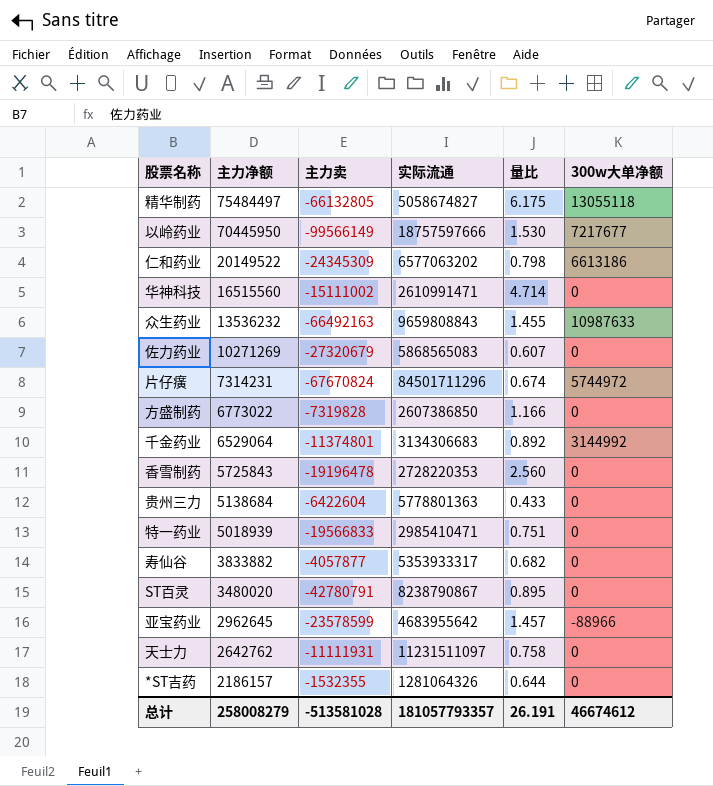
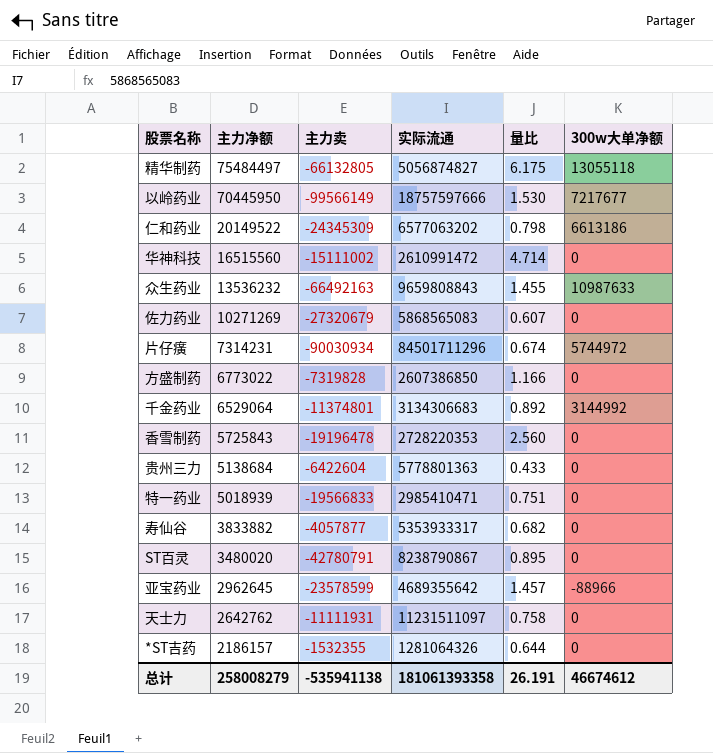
精华制药 | 实际流通: 5058674827 -> 5056874827
华神科技 | 实际流通: 2610991471 -> 2610991472
片仔癀 | 主力卖: -67670824 -> -90030934
亚宝药业 | 实际流通: 4683955642 -> 4689355642
总计 | 主力卖: -513581028 -> -535941138
总计 | 实际流通: 181057793357 -> 181061393358

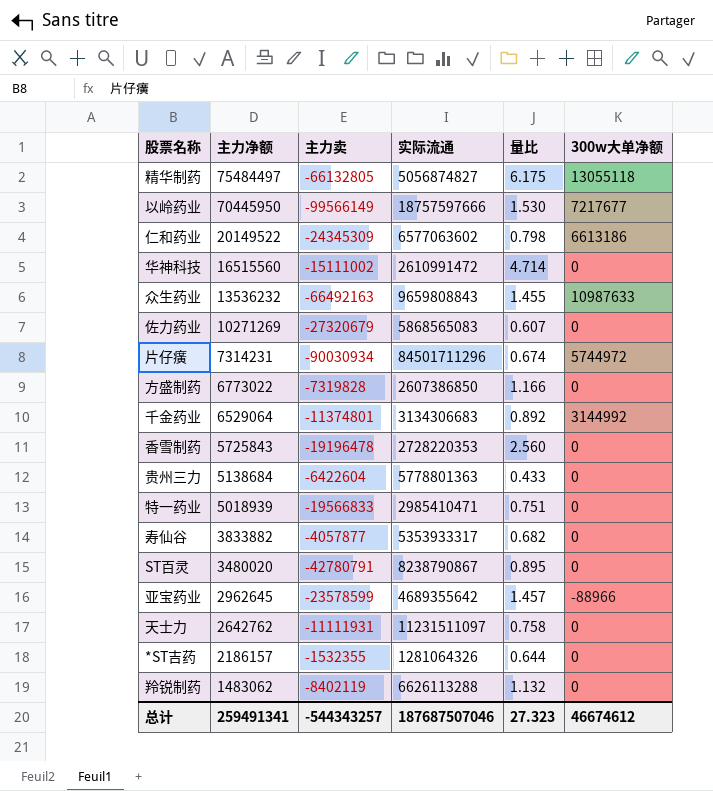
仁和药业 | 实际流通: 6577063202 -> 6577063602
row 羚锐制药: none -> 1483062 | -8402119 | 6626113288 | 1.132 | 0
总计 | 主力净额: 258008279 -> 259491341
总计 | 主力卖: -535941138 -> -544343257
总计 | 实际流通: 181061393358 -> 187687507046
总计 | 量比: 26.191 -> 27.323

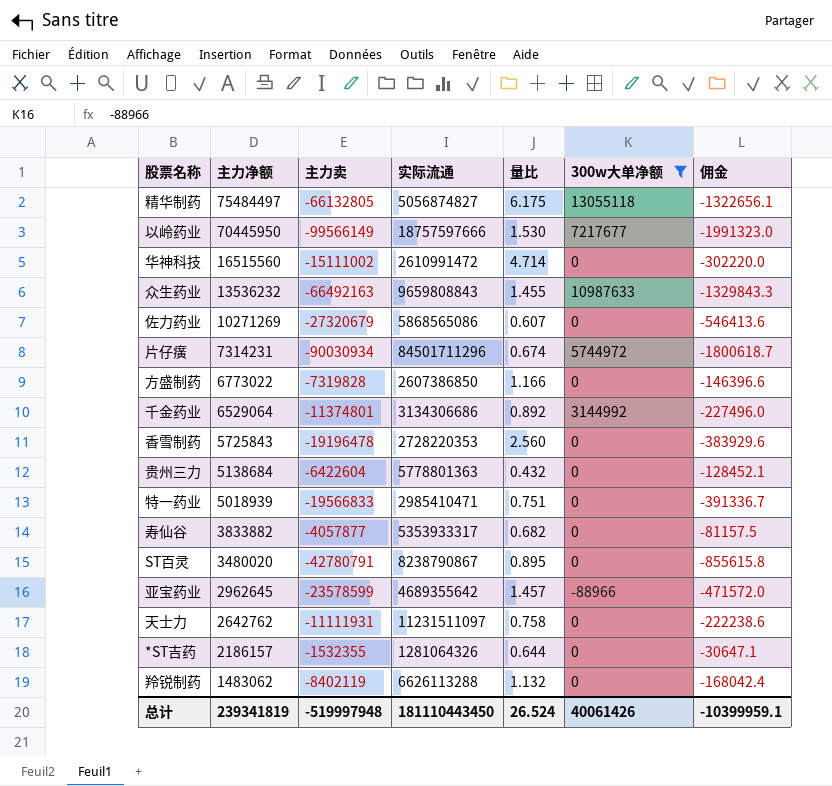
filter: none -> 300w大单净额 != 6613186
column 佣金 | formula: none -> [主力卖] * 0.02
佐力药业 | 实际流通: 5868565083 -> 5868565086
千金药业 | 实际流通: 3134306683 -> 3134306686
贵州三力 | 量比: 0.433 -> 0.432
总计 | 主力净额: 259491341 -> 239341819
总计 | 主力卖: -544343257 -> -519997948
总计 | 实际流通: 187687507046 -> 181110443450
总计 | 量比: 27.323 -> 26.524
总计 | 300w大单净额: 46674612 -> 40061426

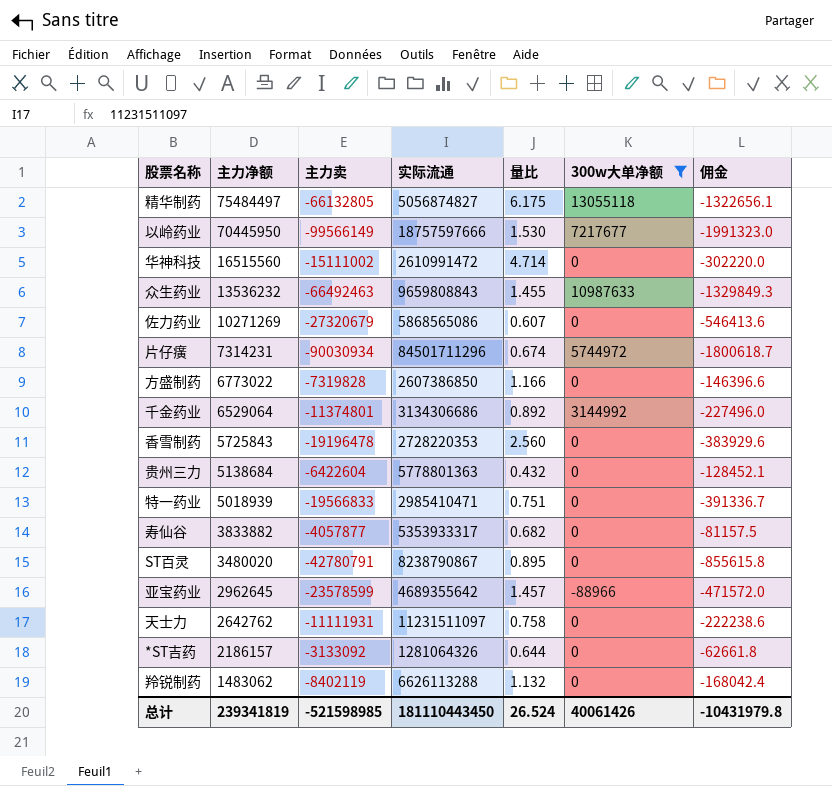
众生药业 | 主力卖: -66492163 -> -66492463
众生药业 | 佣金: -1329843.3 -> -1329849.3
*ST吉药 | 主力卖: -1532355 -> -3133092
*ST吉药 | 佣金: -30647.1 -> -62661.8
总计 | 主力卖: -519997948 -> -521598985
总计 | 佣金: -10399959.1 -> -10431979.8

